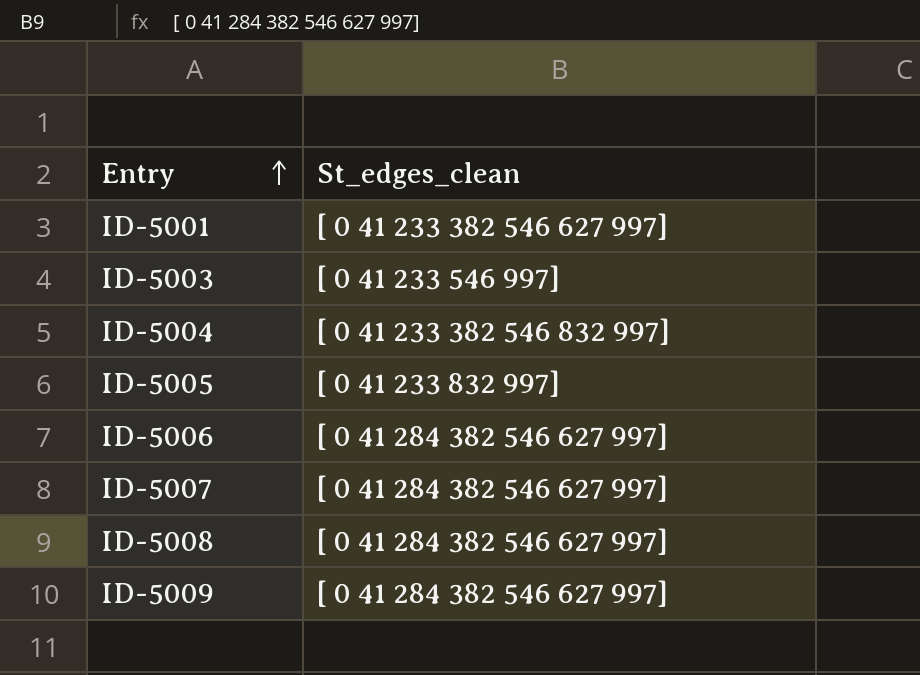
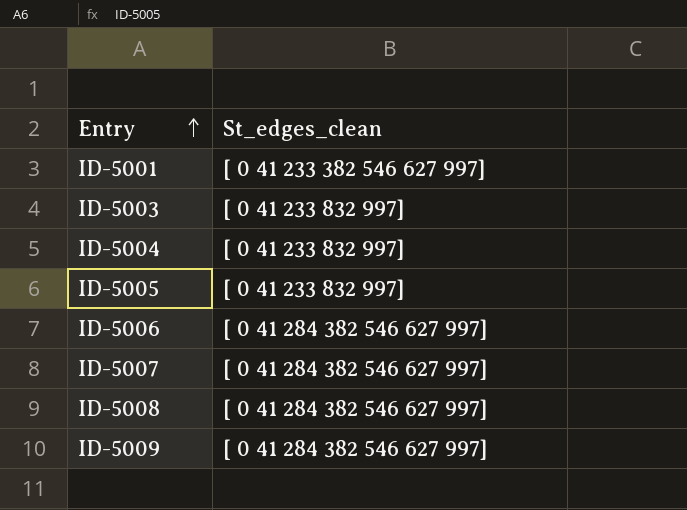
ID-5003 | St_edges_clean: [ 0 41 233 546 997] -> [ 0 41 233 832 997]
ID-5004 | St_edges_clean: [ 0 41 233 382 546 832 997] -> [ 0 41 233 832 997]

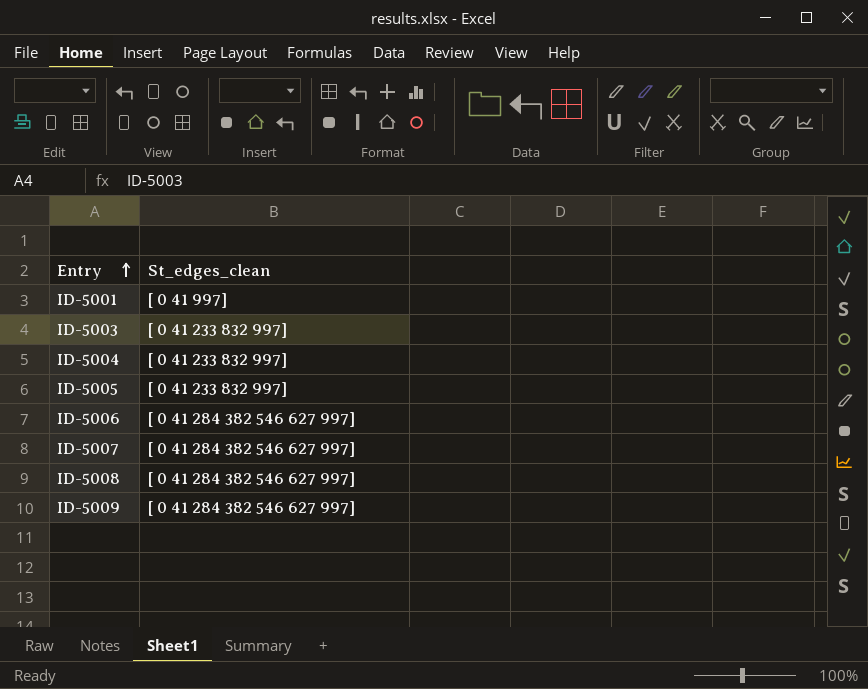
ID-5001 | St_edges_clean: [ 0 41 233 382 546 627 997] -> [ 0 41 997]

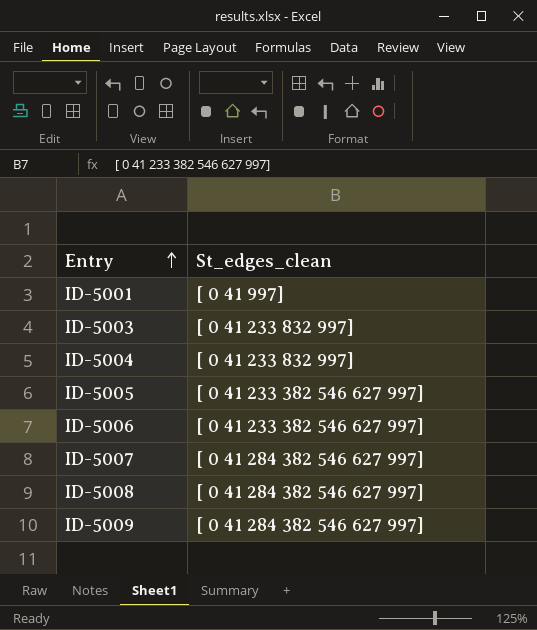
ID-5005 | St_edges_clean: [ 0 41 233 832 997] -> [ 0 41 233 382 546 627 997]
ID-5006 | St_edges_clean: [ 0 41 284 382 546 627 997] -> [ 0 41 233 382 546 627 997]

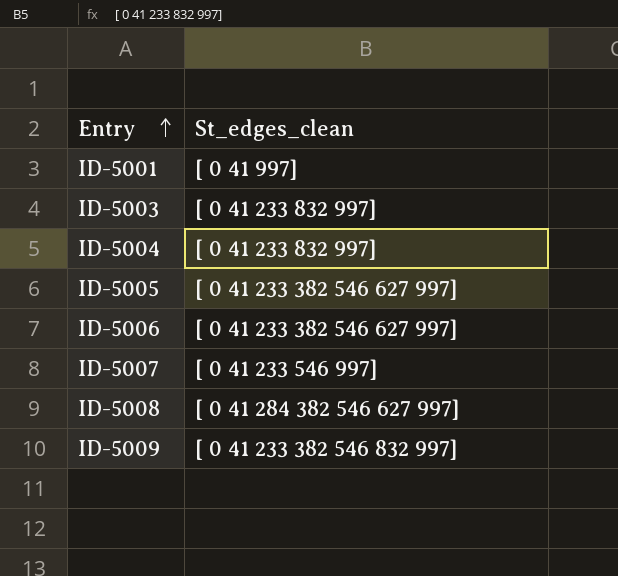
ID-5007 | St_edges_clean: [ 0 41 284 382 546 627 997] -> [ 0 41 233 546 997]
ID-5009 | St_edges_clean: [ 0 41 284 382 546 627 997] -> [ 0 41 233 382 546 832 997]

